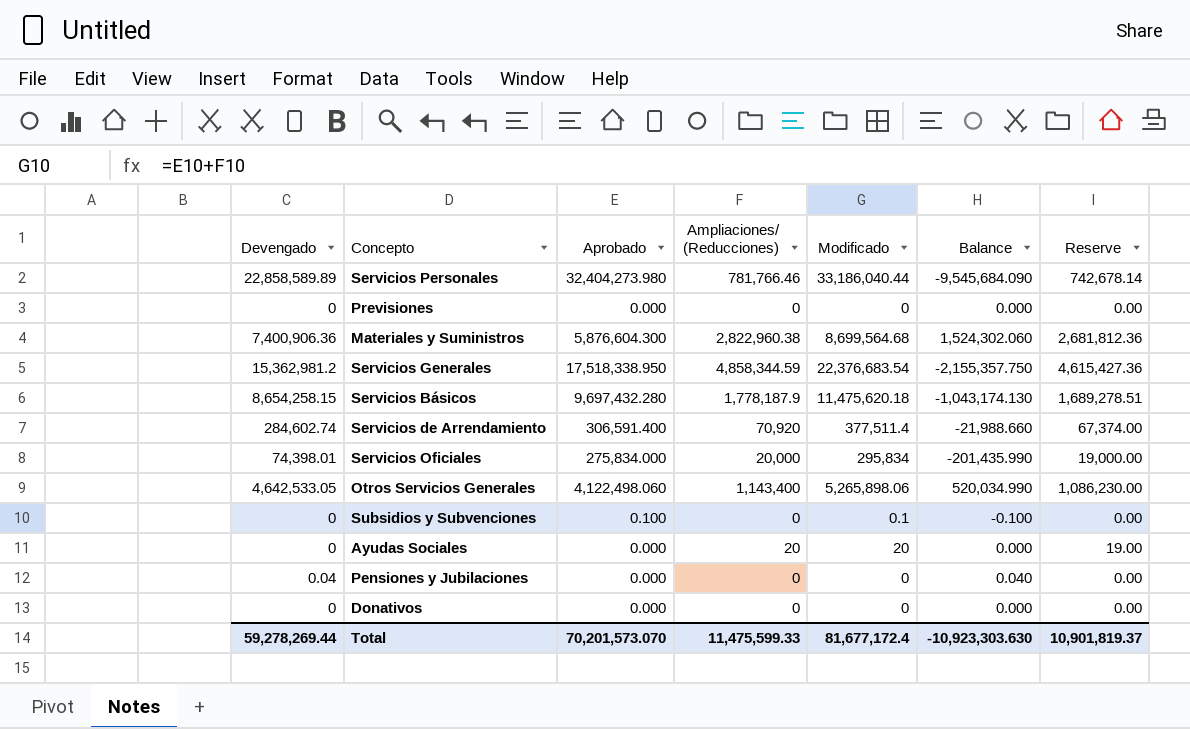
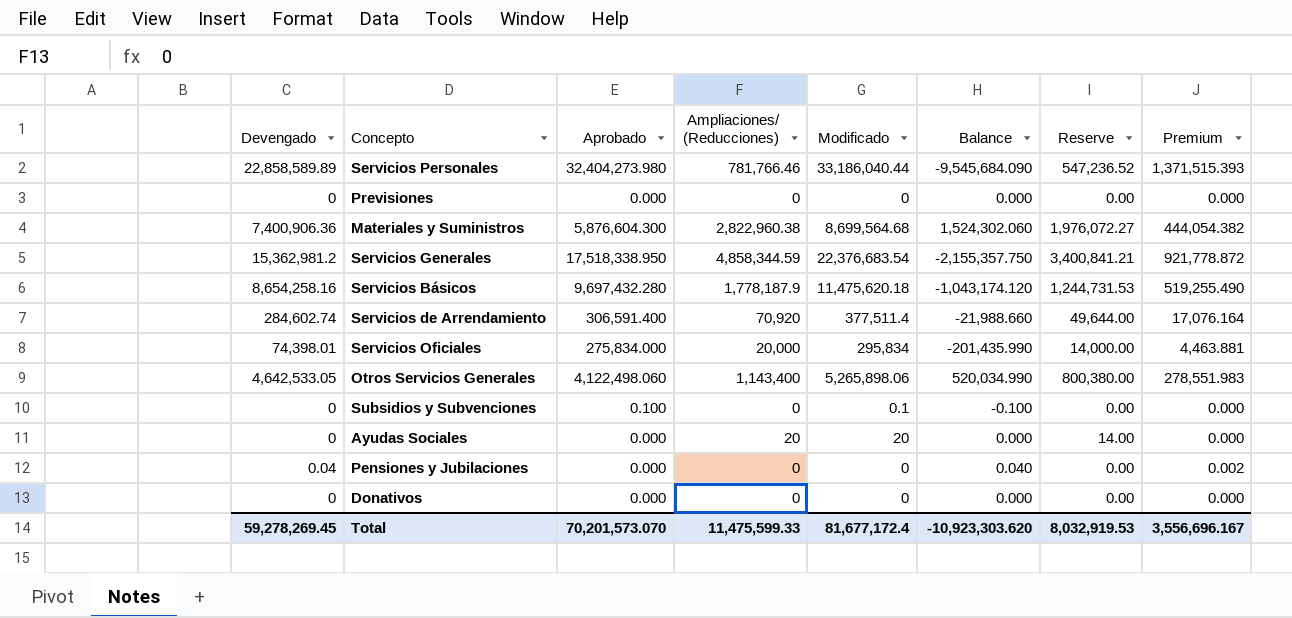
column Reserve | formula: [Ampliaciones/ (Reducciones)] * 0.95 -> [Ampliaciones/ (Reducciones)] * 0.7
column Premium | formula: none -> [Devengado] * 0.06
Servicios Básicos | Devengado: 8,654,258.15 -> 8,654,258.16
Servicios Básicos | Balance: -1,043,174.130 -> -1,043,174.120
Total | Devengado: 59,278,269.44 -> 59,278,269.45
Total | Balance: -10,923,303.630 -> -10,923,303.620
Total | Reserve: 10,901,819.37 -> 8,032,919.53

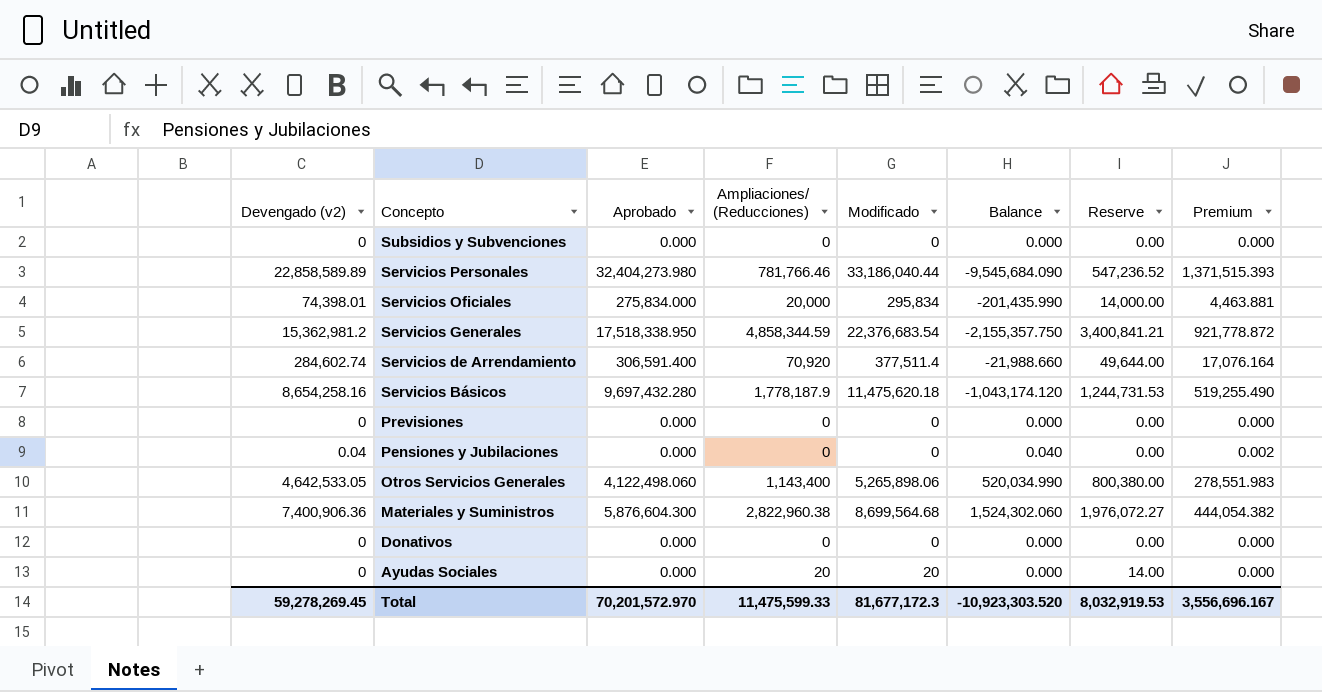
row order: none -> Concepto descending
column name: Devengado -> Devengado (v2)
Subsidios y Subvenciones | Aprobado: 0.100 -> 0.000
Subsidios y Subvenciones | Modificado: 0.1 -> 0
Subsidios y Subvenciones | Balance: -0.100 -> 0.000
Total | Aprobado: 70,201,573.070 -> 70,201,572.970
Total | Modificado: 81,677,172.4 -> 81,677,172.3
Total | Balance: -10,923,303.620 -> -10,923,303.520

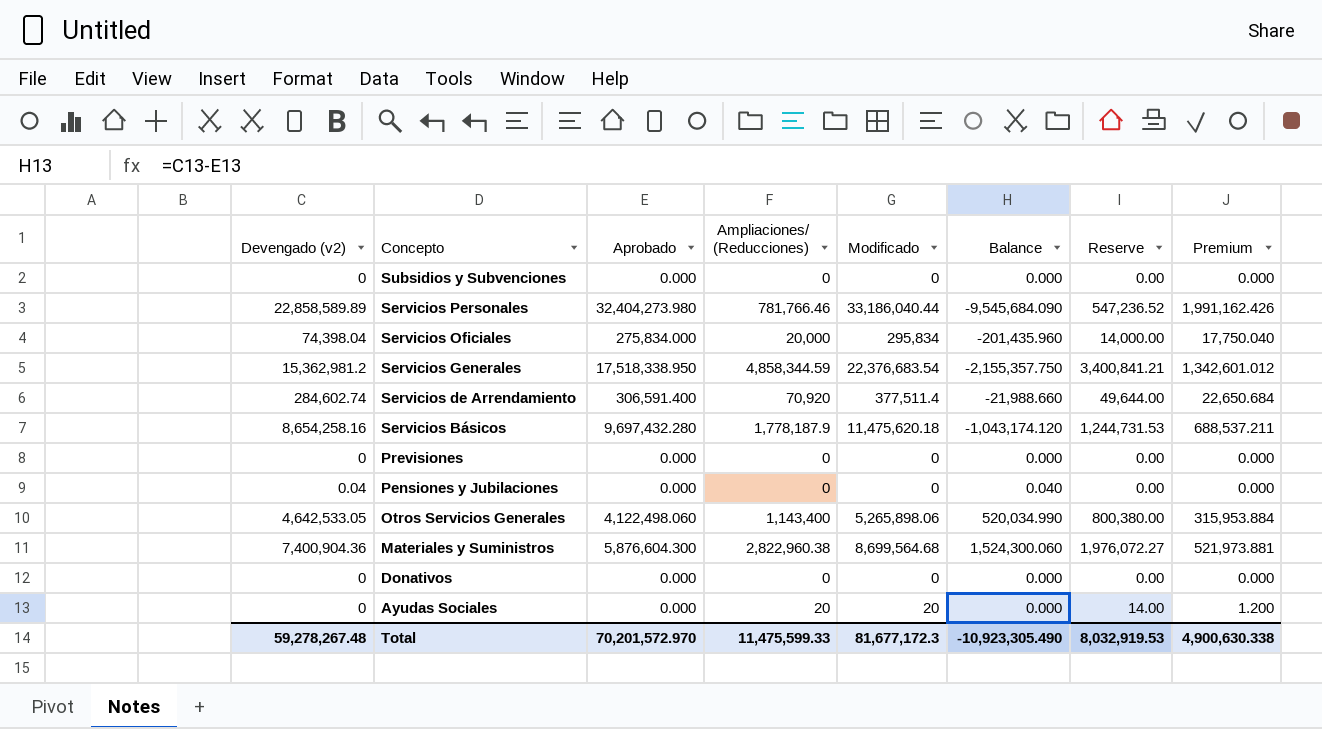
column Premium | formula: [Devengado (v2)] * 0.06 -> [Modificado] * 0.06
Servicios Oficiales | Devengado (v2): 74,398.01 -> 74,398.04
Servicios Oficiales | Balance: -201,435.990 -> -201,435.960
Materiales y Suministros | Devengado (v2): 7,400,906.36 -> 7,400,904.36
Materiales y Suministros | Balance: 1,524,302.060 -> 1,524,300.060
Total | Devengado (v2): 59,278,269.45 -> 59,278,267.48
Total | Balance: -10,923,303.520 -> -10,923,305.490
Total | Premium: 3,556,696.167 -> 4,900,630.338

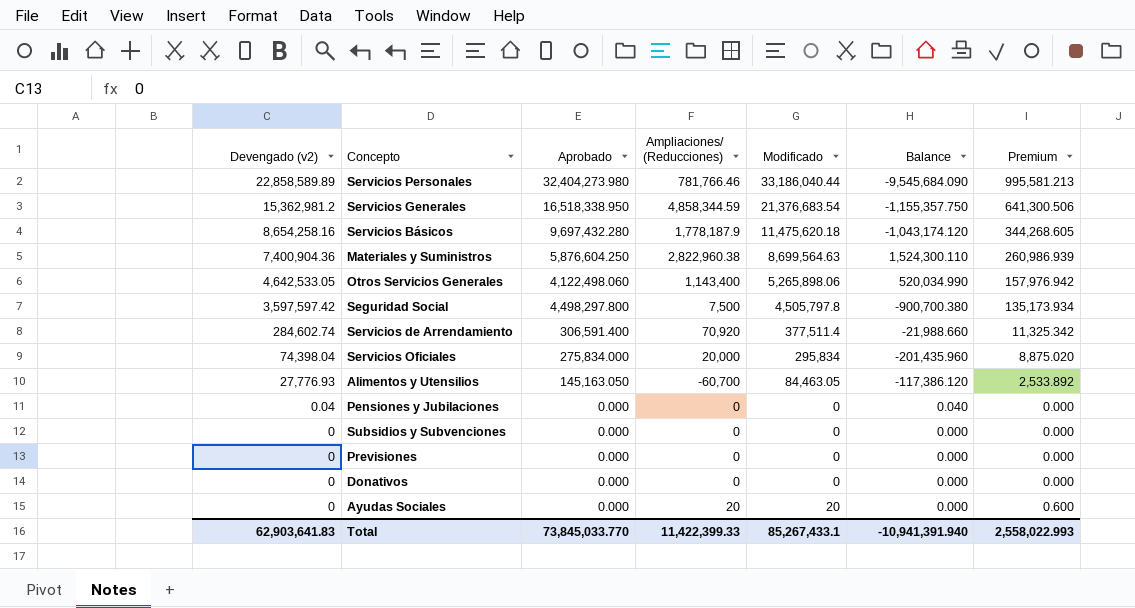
row order: Concepto descending -> Devengado (v2) descending
column Reserve | formula: [Ampliaciones/ (Reducciones)] * 0.7 -> none
column Premium | formula: [Modificado] * 0.06 -> [Modificado] * 0.03
Servicios Generales | Aprobado: 17,518,338.950 -> 16,518,338.950
Servicios Generales | Modificado: 22,376,683.54 -> 21,376,683.54
Servicios Generales | Balance: -2,155,357.750 -> -1,155,357.750
Materiales y Suministros | Aprobado: 5,876,604.300 -> 5,876,604.250
Materiales y Suministros | Modificado: 8,699,564.68 -> 8,699,564.63
Materiales y Suministros | Balance: 1,524,300.060 -> 1,524,300.110
row Seguridad Social: none -> 3,597,597.42 | 4,498,297.800 | 7,500 | 4,505,797.8 | -900,700.380 | 135,173.934
row Alimentos y Utensilios: none -> 27,776.93 | 145,163.050 | -60,700 | 84,463.05 | -117,386.120 | 2,533.892
Total | Devengado (v2): 59,278,267.48 -> 62,903,641.83
Total | Aprobado: 70,201,572.970 -> 73,845,033.770
Total | Ampliaciones/ (Reducciones): 11,475,599.33 -> 11,422,399.33
Total | Modificado: 81,677,172.3 -> 85,267,433.1
Total | Balance: -10,923,305.490 -> -10,941,391.940
Total | Premium: 4,900,630.338 -> 2,558,022.993

